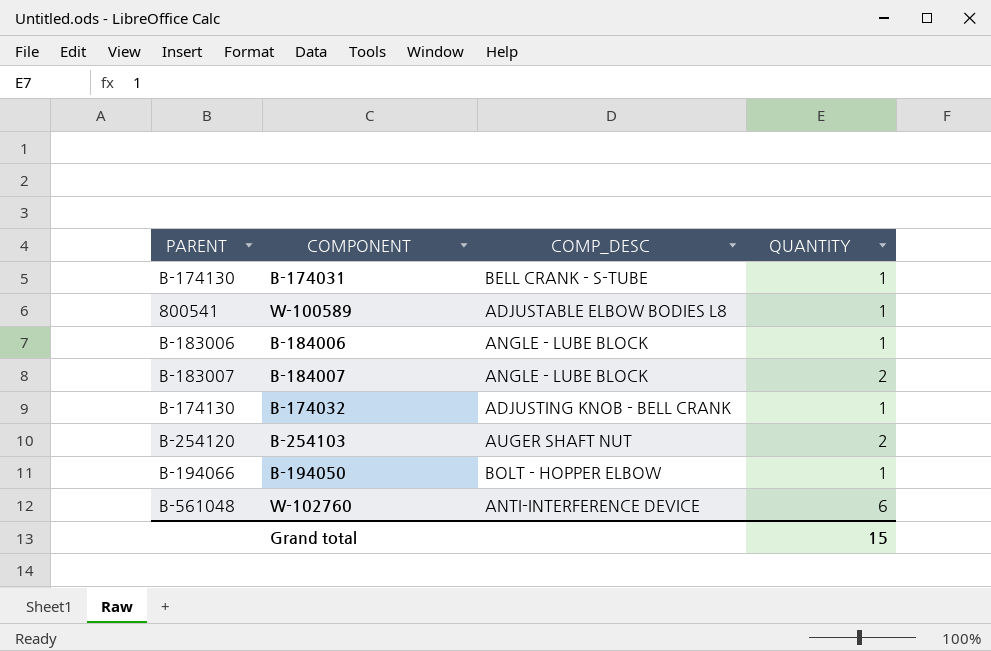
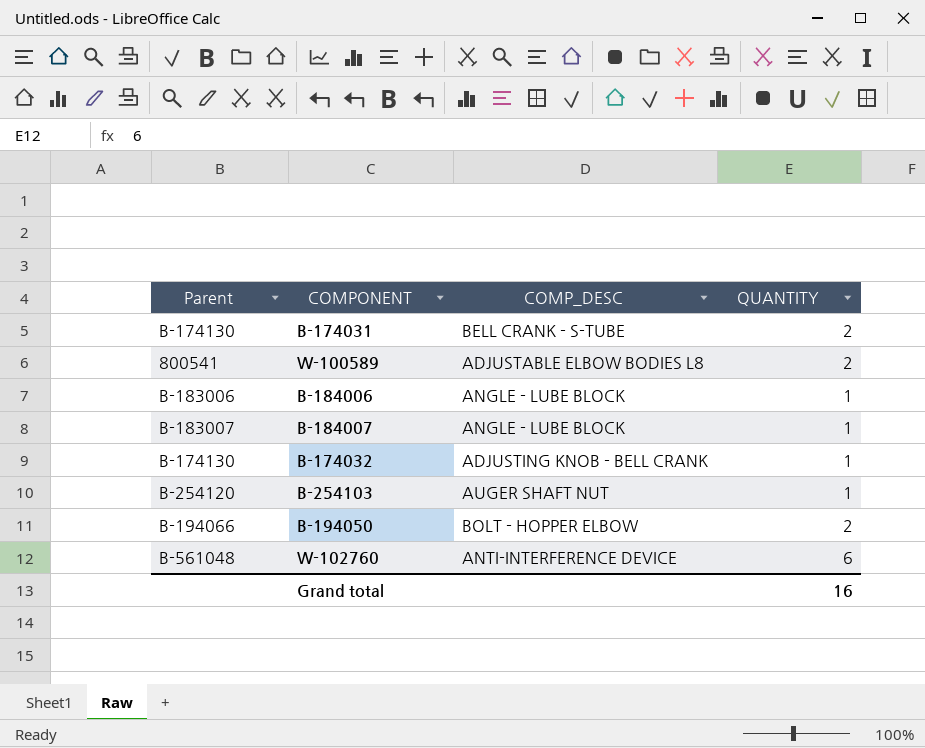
column name: PARENT -> Parent
B-174031 | QUANTITY: 1 -> 2
W-100589 | QUANTITY: 1 -> 2
B-184007 | QUANTITY: 2 -> 1
B-254103 | QUANTITY: 2 -> 1
B-194050 | QUANTITY: 1 -> 2
Grand total | QUANTITY: 15 -> 16

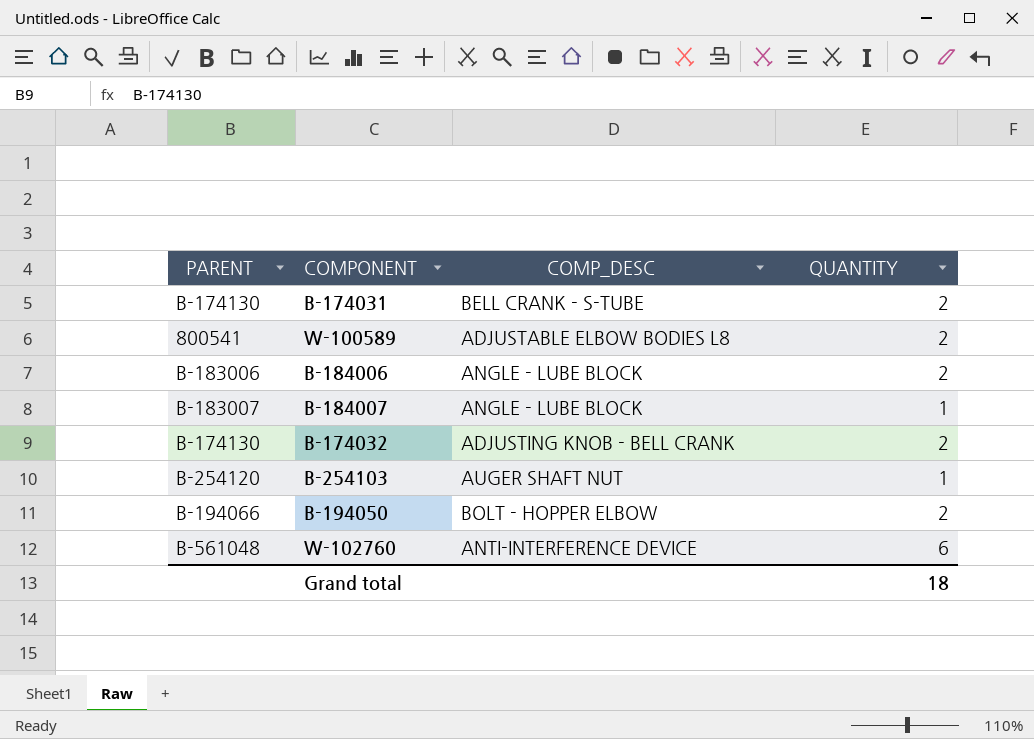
column name: Parent -> PARENT
B-184006 | QUANTITY: 1 -> 2
B-174032 | QUANTITY: 1 -> 2
Grand total | QUANTITY: 16 -> 18

